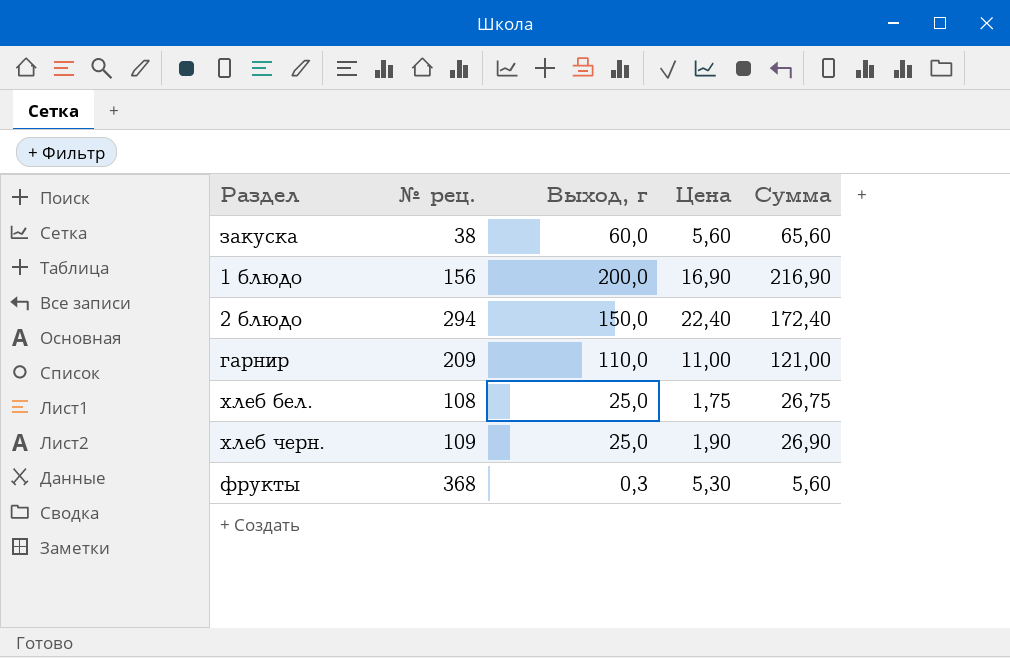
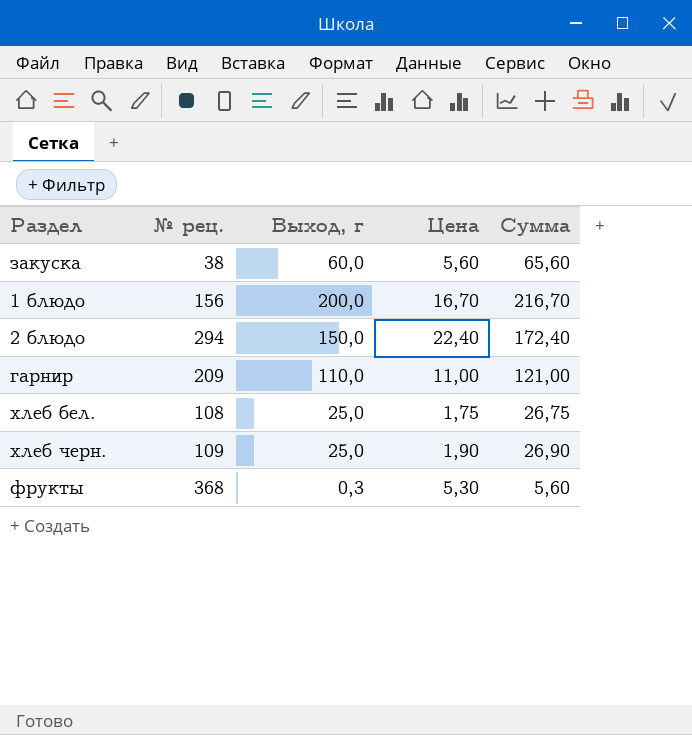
1 блюдо | Цена: 16,90 -> 16,70
1 блюдо | Сумма: 216,90 -> 216,70

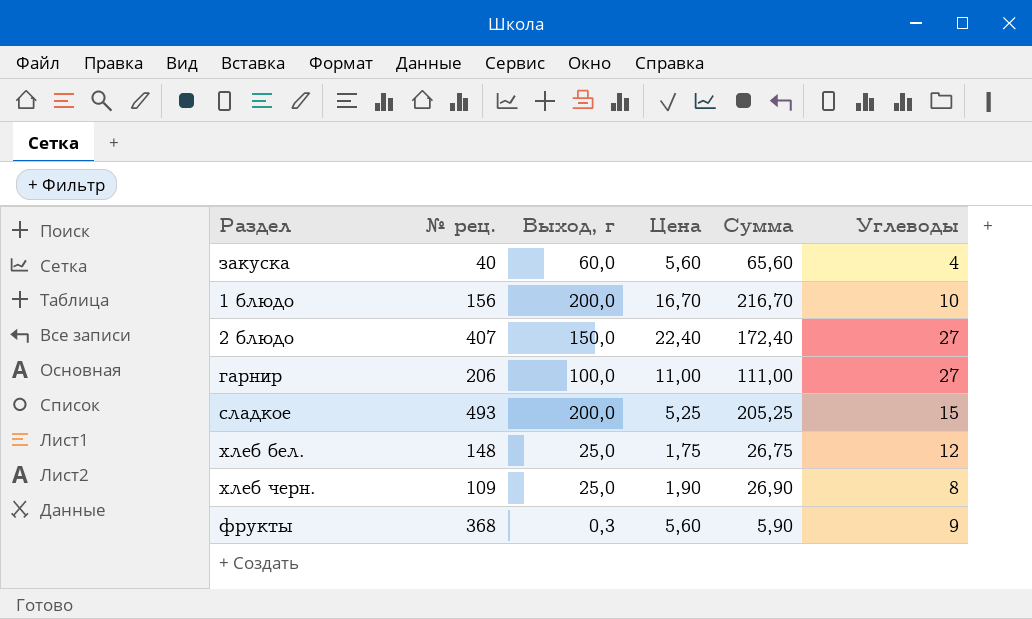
column Углеводы | position: none -> 6
закуска | № рец.: 38 -> 40
2 блюдо | № рец.: 294 -> 407
гарнир | № рец.: 209 -> 206
гарнир | Выход, г: 110,0 -> 100,0
гарнир | Сумма: 121,00 -> 111,00
row сладкое: none -> 493 | 200,0 | 5,25 | 205,25 | 15
хлеб бел. | № рец.: 108 -> 148
фрукты | Цена: 5,30 -> 5,60
фрукты | Сумма: 5,60 -> 5,90

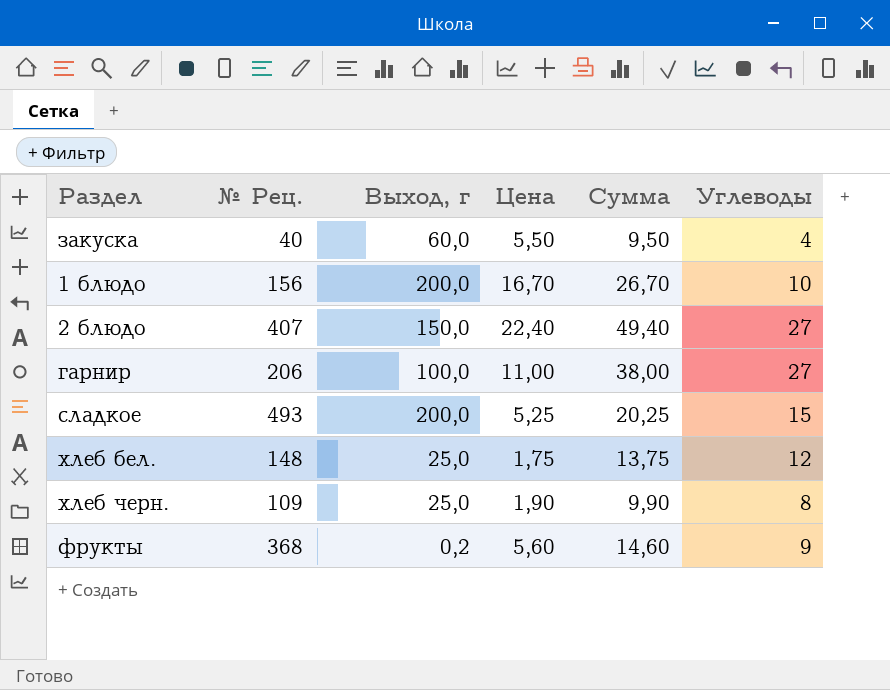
column name: № рец. -> № Рец.
column Сумма | formula: [Выход, г] + [Цена] -> [Цена] + [Углеводы]
закуска | Цена: 5,60 -> 5,50
фрукты | Выход, г: 0,3 -> 0,2

